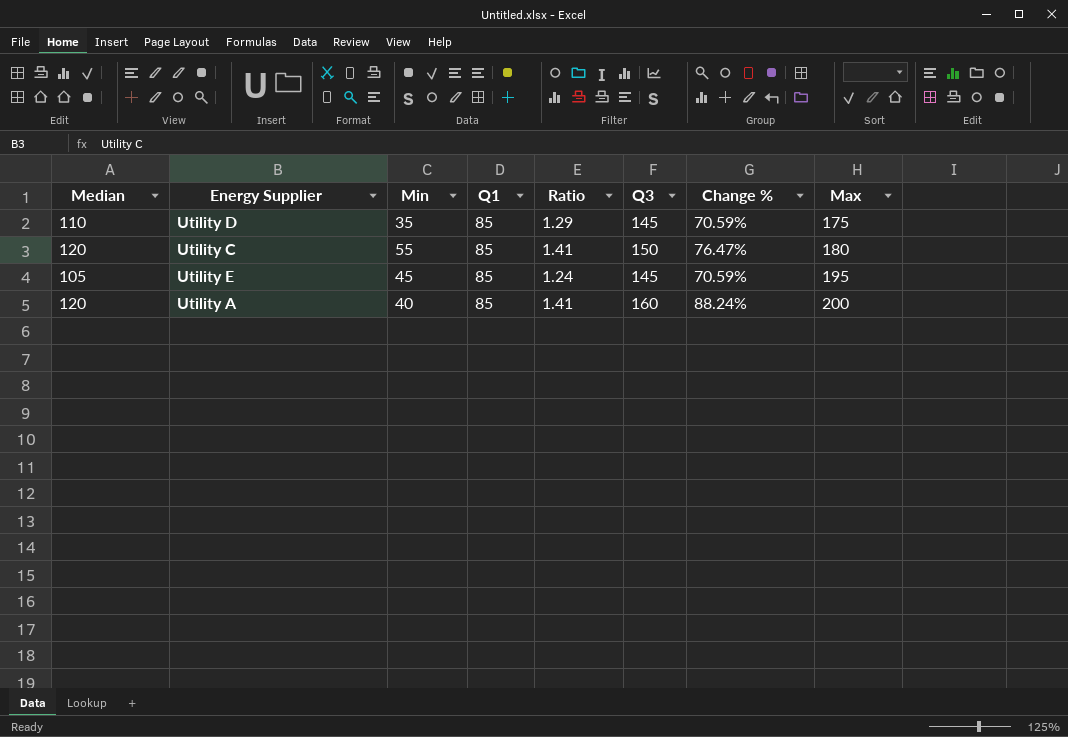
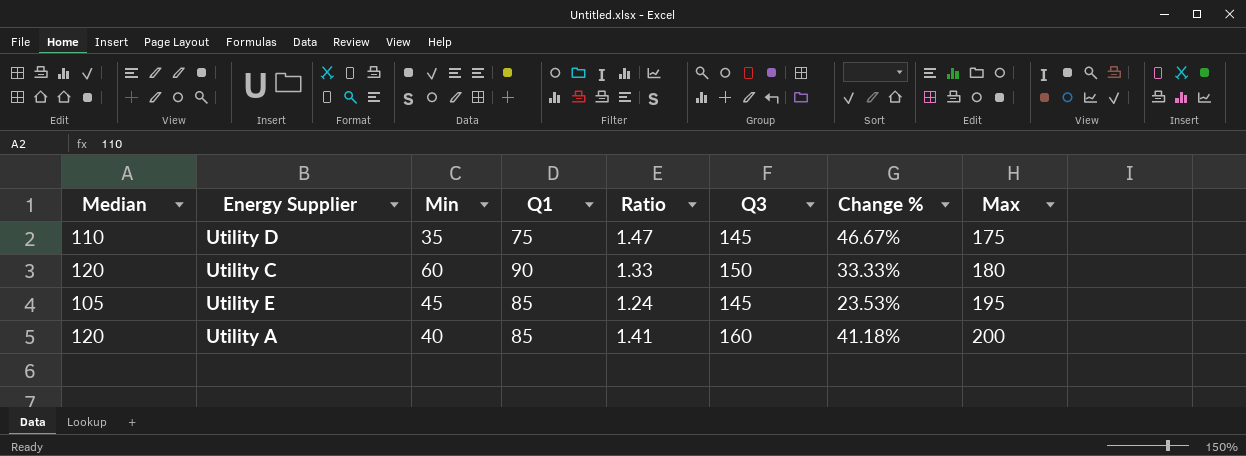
column Change % | formula: ([Q3] - [Q1]) / [Q1] -> ([Median] - [Q1]) / [Q1]
Utility D | Q1: 85 -> 75
Utility D | Ratio: 1.29 -> 1.47
Utility C | Min: 55 -> 60
Utility C | Q1: 85 -> 90
Utility C | Ratio: 1.41 -> 1.33

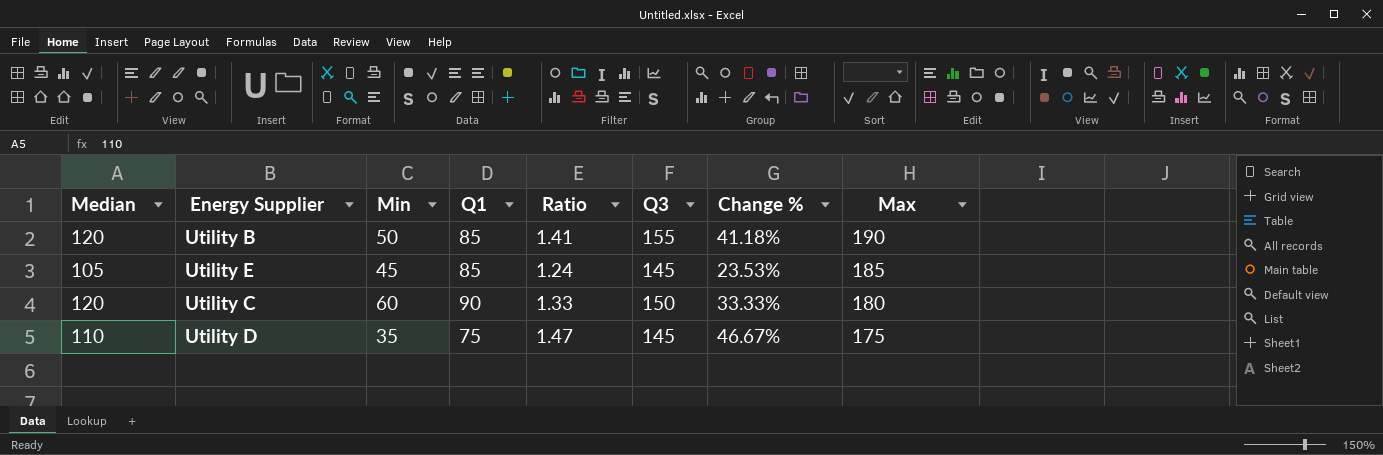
row order: Max ascending -> Max descending
row Utility A: 120 | 40 | 85 | 1.41 | 160 | 41.18% | 200 -> none
row Utility B: none -> 120 | 50 | 85 | 1.41 | 155 | 41.18% | 190
Utility E | Max: 195 -> 185

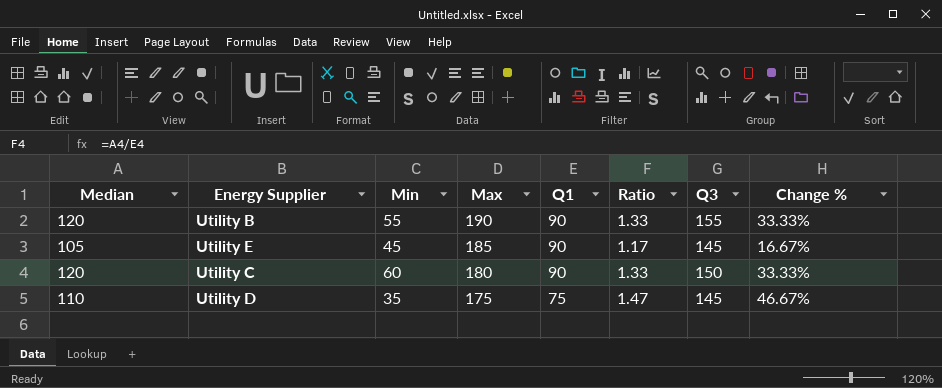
column Max | position: 8 -> 4
Utility B | Min: 50 -> 55
Utility B | Q1: 85 -> 90
Utility B | Ratio: 1.41 -> 1.33
Utility B | Change %: 41.18% -> 33.33%
Utility E | Q1: 85 -> 90
Utility E | Ratio: 1.24 -> 1.17
Utility E | Change %: 23.53% -> 16.67%

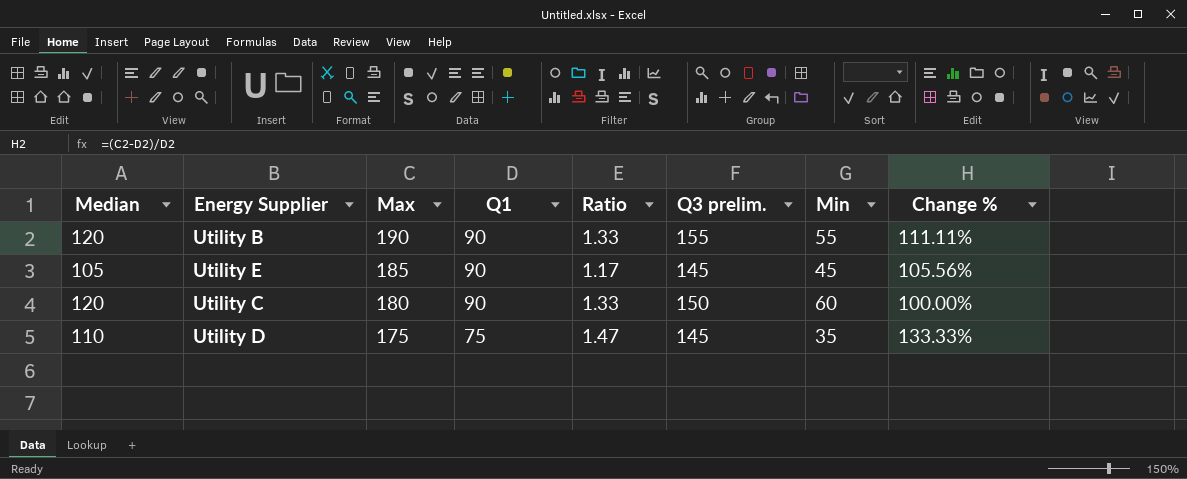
column name: Q3 -> Q3 prelim.
column Min | position: 3 -> 7
column Change % | formula: ([Median] - [Q1]) / [Q1] -> ([Max] - [Q1]) / [Q1]

